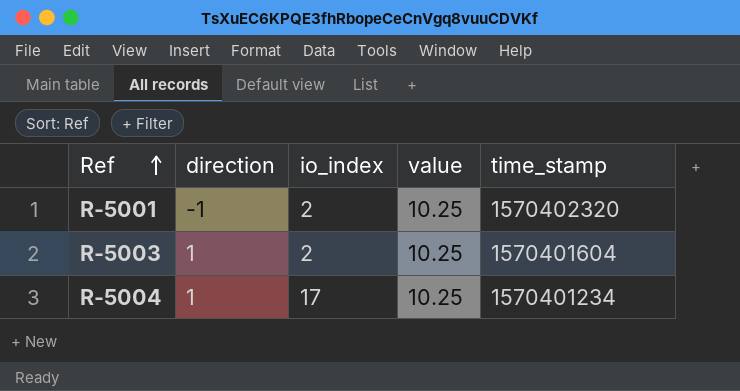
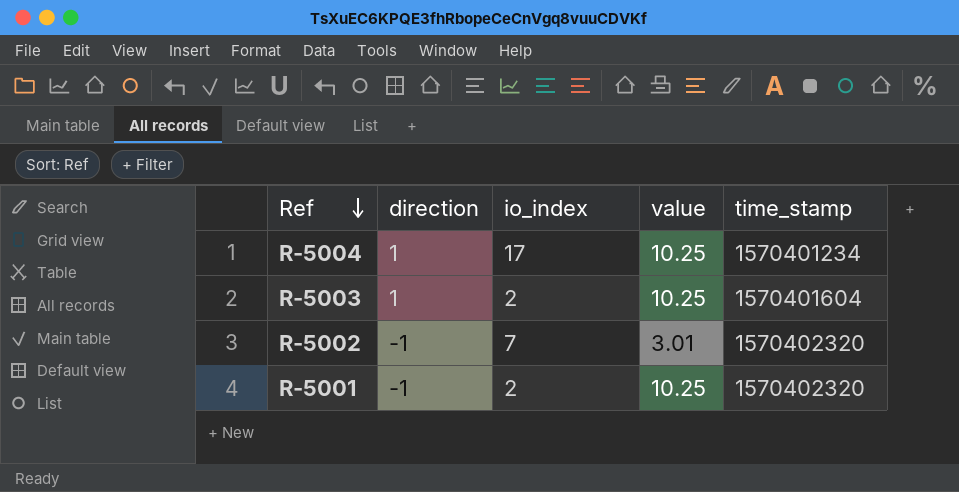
row order: Ref ascending -> Ref descending
row R-5002: none -> -1 | 7 | 3.01 | 1570402320

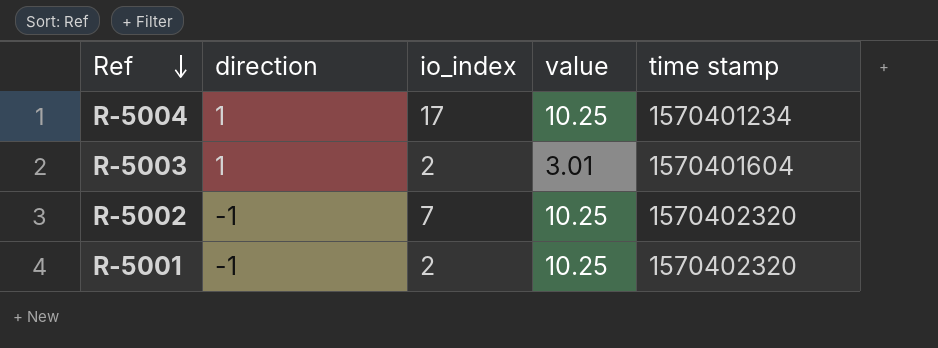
column name: time_stamp -> time stamp
R-5003 | value: 10.25 -> 3.01
R-5002 | value: 3.01 -> 10.25

